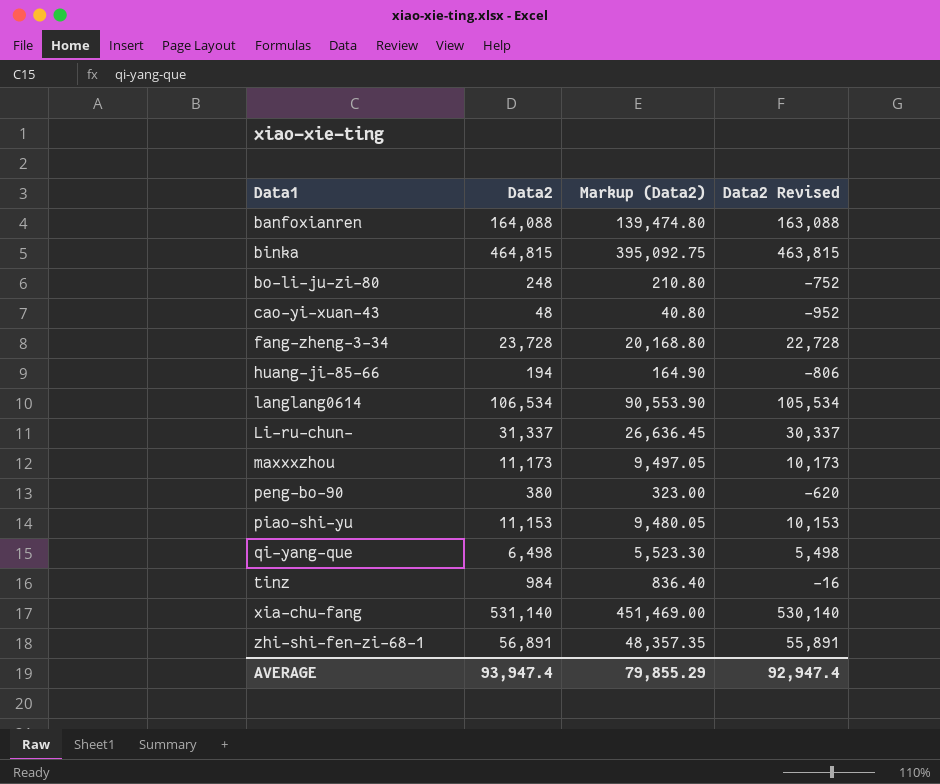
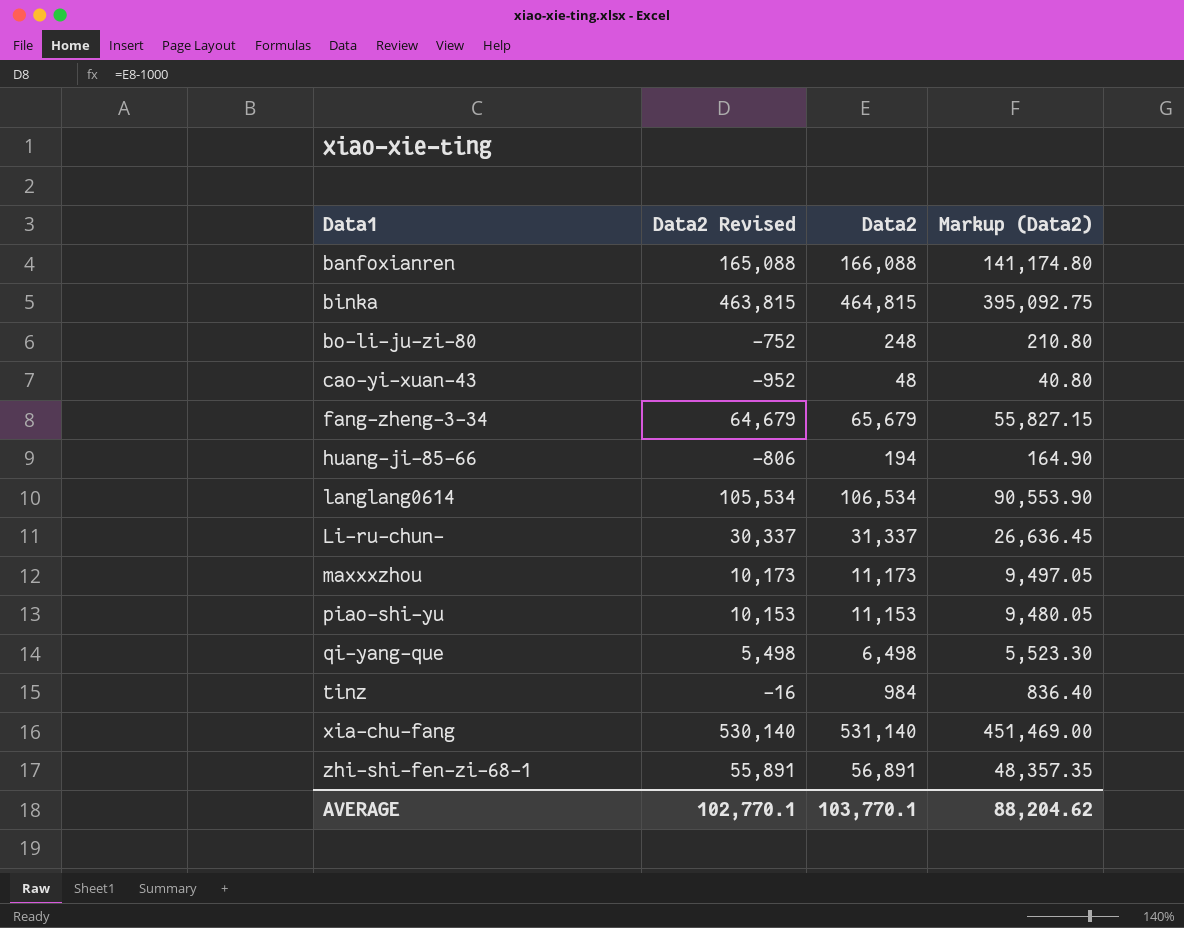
column Data2 Revised | position: 4 -> 2
row peng-bo-90: 380 | 323.00 | -620 -> none
banfoxianren | Data2 Revised: 163,088 -> 165,088
banfoxianren | Data2: 164,088 -> 166,088
banfoxianren | Markup (Data2): 139,474.80 -> 141,174.80
fang-zheng-3-34 | Data2 Revised: 22,728 -> 64,679
fang-zheng-3-34 | Data2: 23,728 -> 65,679
fang-zheng-3-34 | Markup (Data2): 20,168.80 -> 55,827.15
AVERAGE | Data2 Revised: 92,947.4 -> 102,770.1
AVERAGE | Data2: 93,947.4 -> 103,770.1
AVERAGE | Markup (Data2): 79,855.29 -> 88,204.62

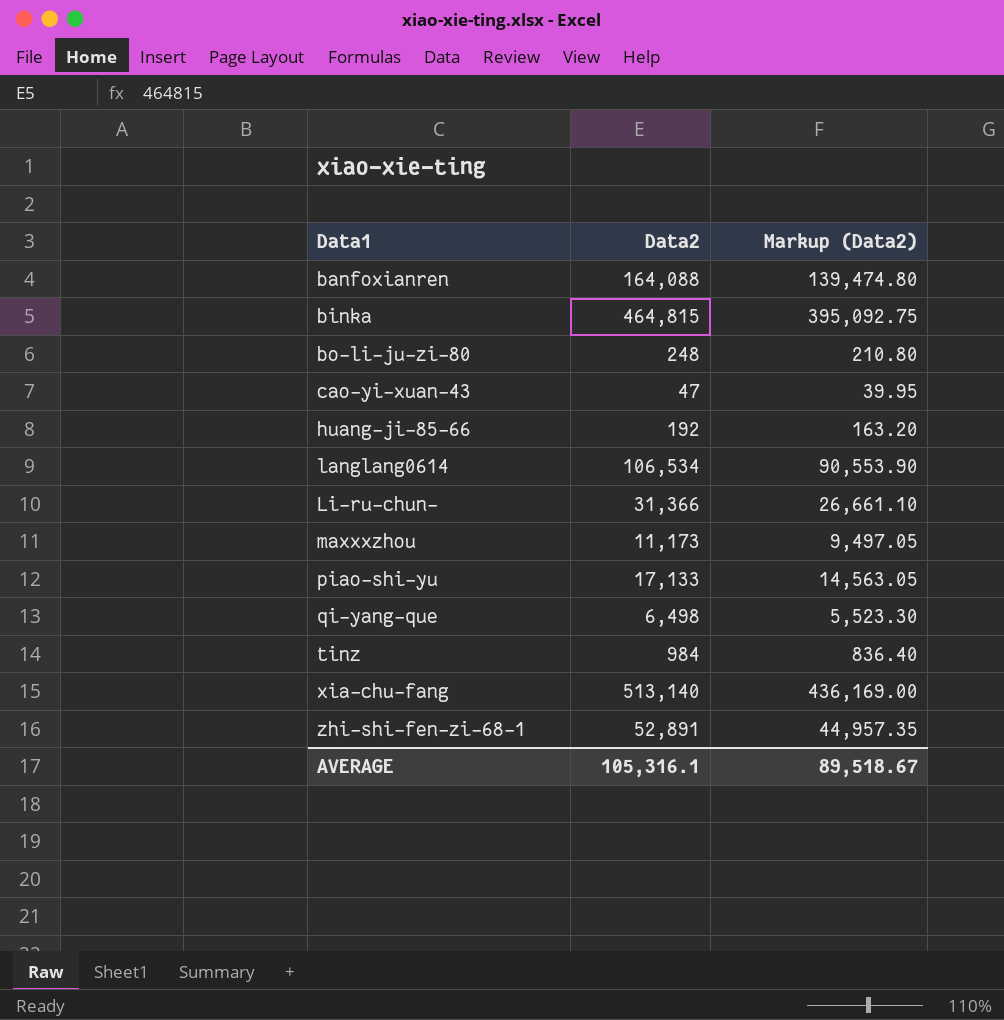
column Data2 Revised | formula: [Data2] - 1000 -> none
row fang-zheng-3-34: 64,679 | 65,679 | 55,827.15 -> none
banfoxianren | Data2: 166,088 -> 164,088
banfoxianren | Markup (Data2): 141,174.80 -> 139,474.80
cao-yi-xuan-43 | Data2: 48 -> 47
cao-yi-xuan-43 | Markup (Data2): 40.80 -> 39.95
huang-ji-85-66 | Data2: 194 -> 192
huang-ji-85-66 | Markup (Data2): 164.90 -> 163.20
Li-ru-chun- | Data2: 31,337 -> 31,366
Li-ru-chun- | Markup (Data2): 26,636.45 -> 26,661.10
piao-shi-yu | Data2: 11,153 -> 17,133
piao-shi-yu | Markup (Data2): 9,480.05 -> 14,563.05
xia-chu-fang | Data2: 531,140 -> 513,140
xia-chu-fang | Markup (Data2): 451,469.00 -> 436,169.00
zhi-shi-fen-zi-68-1 | Data2: 56,891 -> 52,891
zhi-shi-fen-zi-68-1 | Markup (Data2): 48,357.35 -> 44,957.35
AVERAGE | Data2: 103,770.1 -> 105,316.1
AVERAGE | Markup (Data2): 88,204.62 -> 89,518.67

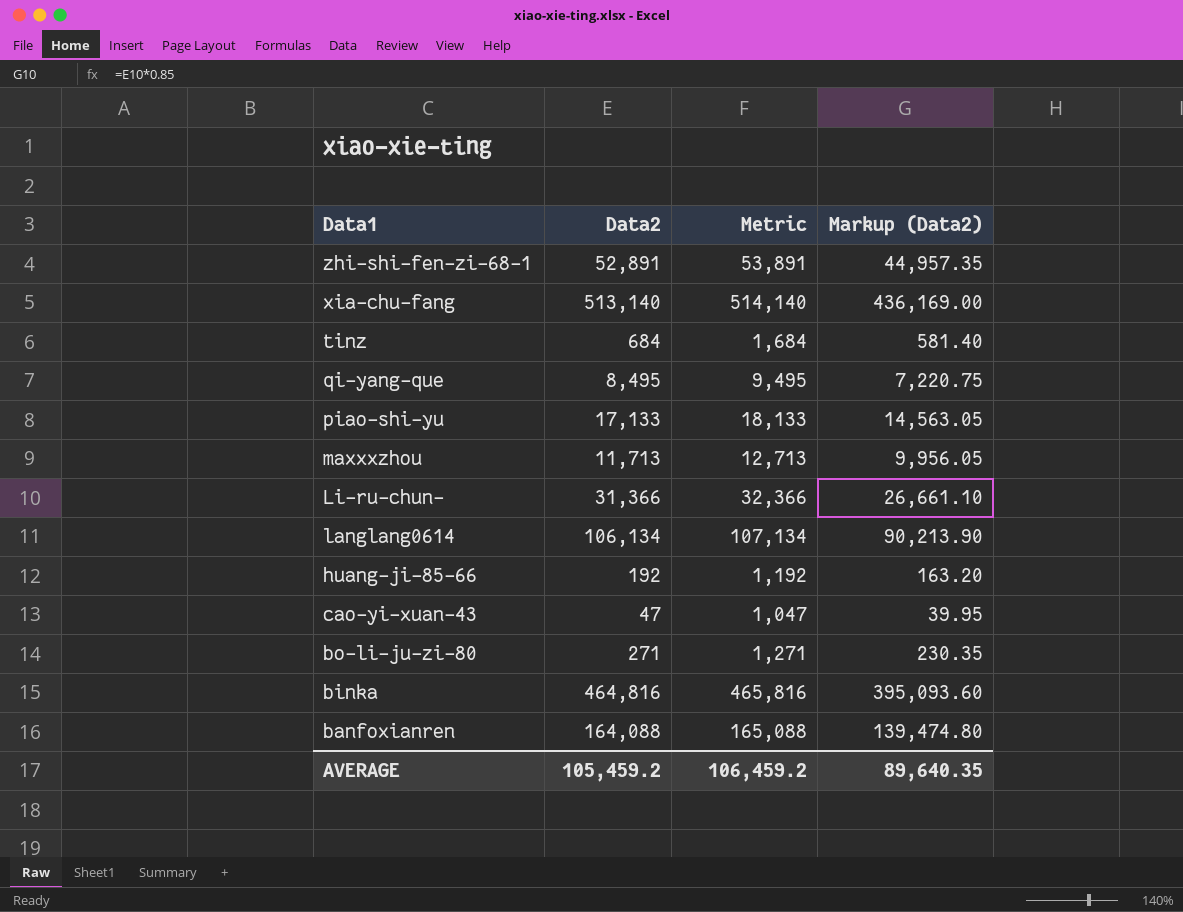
row order: Data1 ascending -> Data1 descending
column Metric | formula: none -> [Data2] + 1000
tinz | Data2: 984 -> 684
tinz | Markup (Data2): 836.40 -> 581.40
qi-yang-que | Data2: 6,498 -> 8,495
qi-yang-que | Markup (Data2): 5,523.30 -> 7,220.75
maxxxzhou | Data2: 11,173 -> 11,713
maxxxzhou | Markup (Data2): 9,497.05 -> 9,956.05
langlang0614 | Data2: 106,534 -> 106,134
langlang0614 | Markup (Data2): 90,553.90 -> 90,213.90
bo-li-ju-zi-80 | Data2: 248 -> 271
bo-li-ju-zi-80 | Markup (Data2): 210.80 -> 230.35
binka | Data2: 464,815 -> 464,816
binka | Markup (Data2): 395,092.75 -> 395,093.60
AVERAGE | Data2: 105,316.1 -> 105,459.2
AVERAGE | Markup (Data2): 89,518.67 -> 89,640.35

